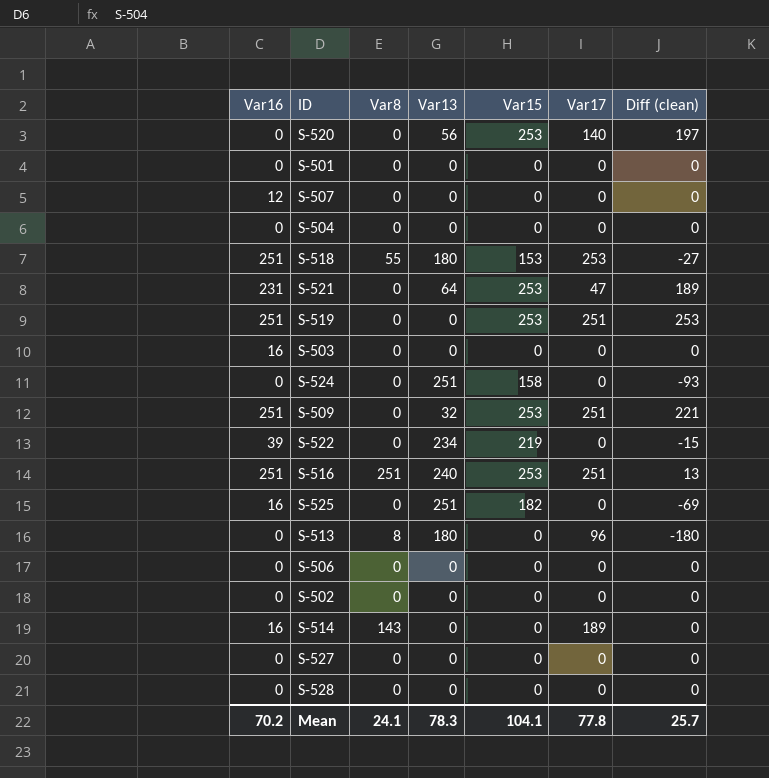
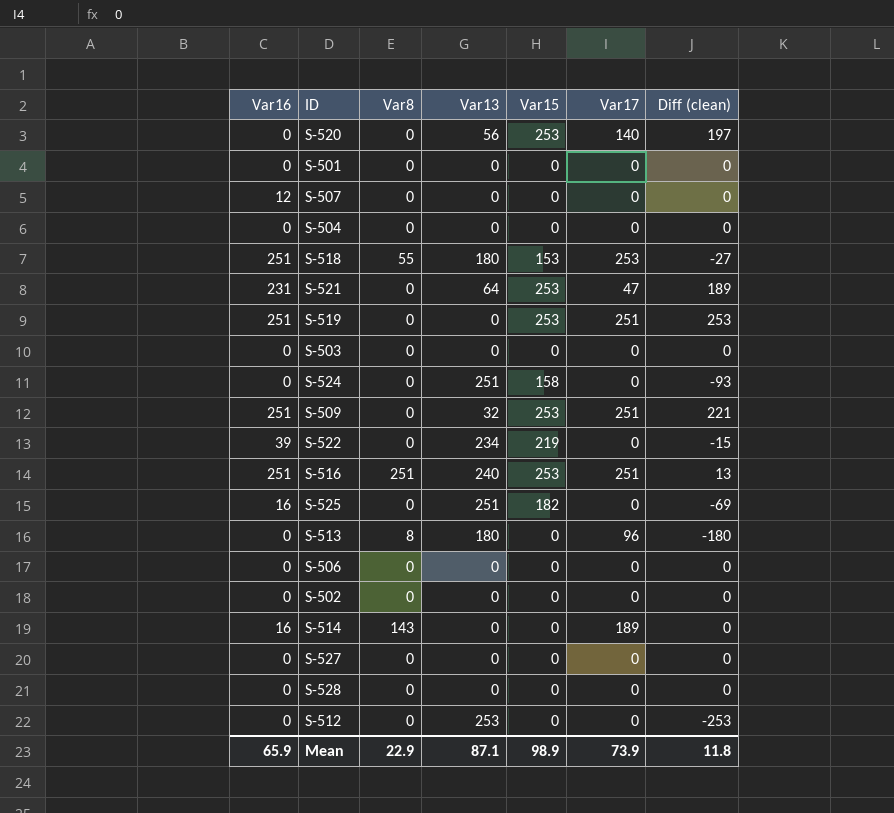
S-503 | Var16: 16 -> 0
row S-512: none -> 0 | 0 | 253 | 0 | 0 | -253
Mean | Var16: 70.2 -> 65.9
Mean | Var8: 24.1 -> 22.9
Mean | Var13: 78.3 -> 87.1
Mean | Var15: 104.1 -> 98.9
Mean | Var17: 77.8 -> 73.9
Mean | Diff (clean): 25.7 -> 11.8

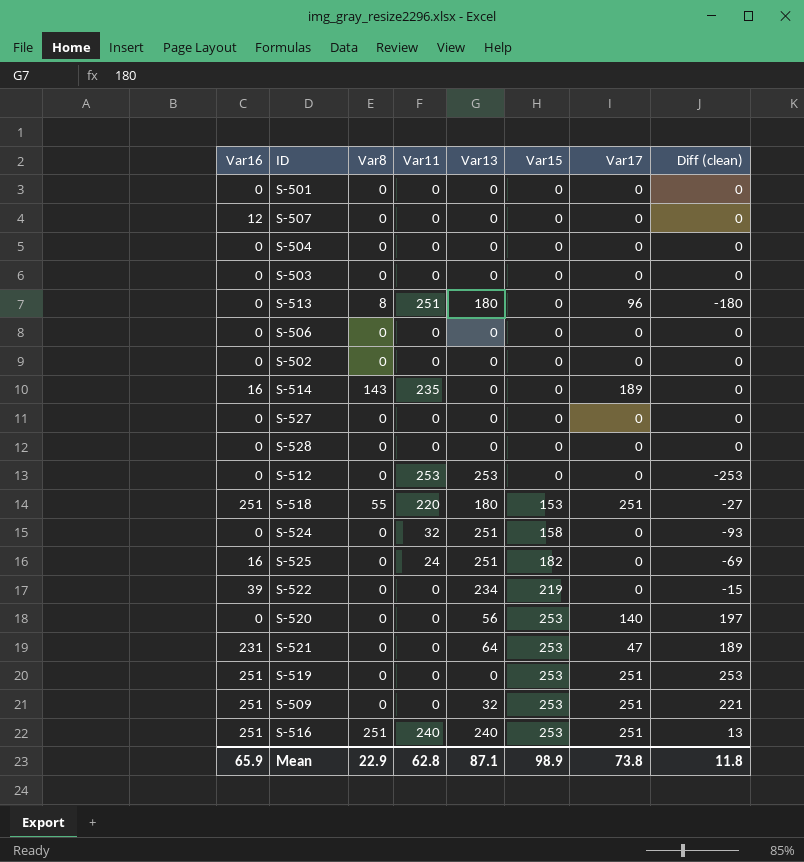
row order: none -> Var15 ascending
column Var11 | position: none -> 4
S-518 | Var17: 253 -> 251
Mean | Var17: 73.9 -> 73.8

